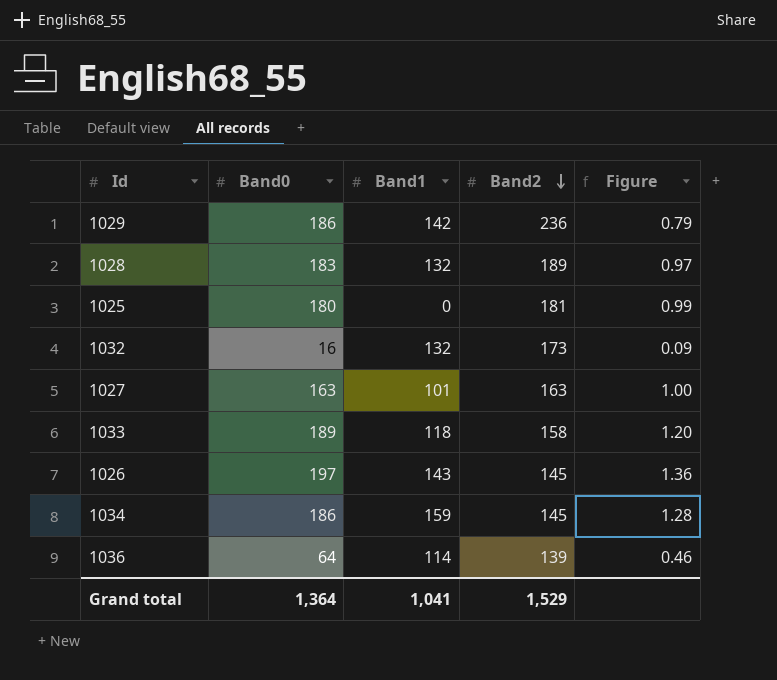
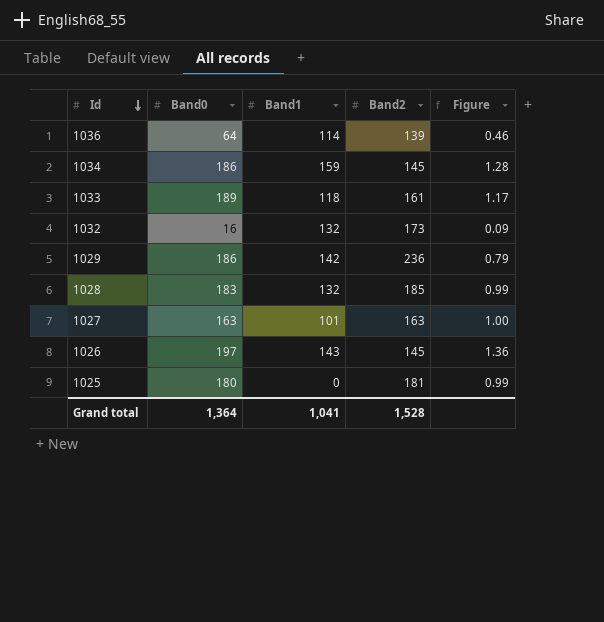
row order: Band2 descending -> Id descending
1033 | Band2: 158 -> 161
1033 | Figure: 1.20 -> 1.17
1028 | Band2: 189 -> 185
1028 | Figure: 0.97 -> 0.99
Grand total | Band2: 1,529 -> 1,528

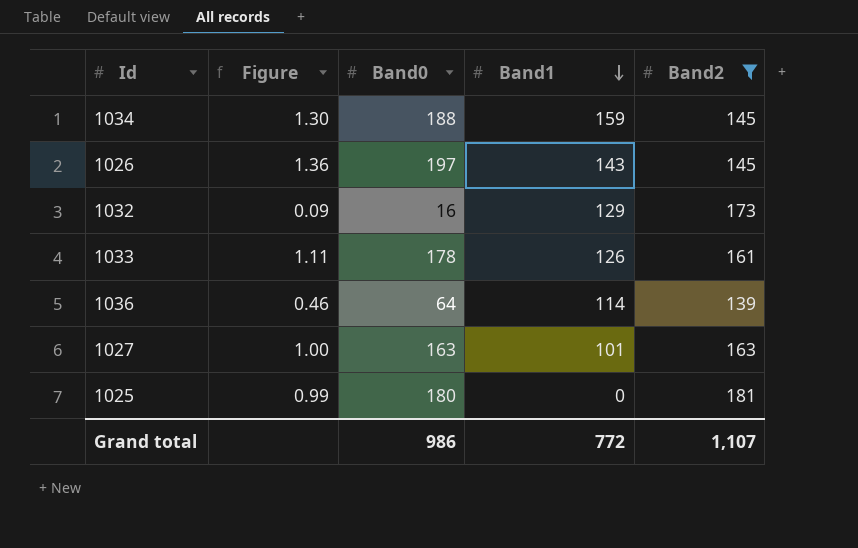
filter: none -> Band2 <= 181
row order: Id descending -> Band1 descending
column Figure | position: 5 -> 2
1034 | Figure: 1.28 -> 1.30
1034 | Band0: 186 -> 188
1032 | Band1: 132 -> 129
1033 | Figure: 1.17 -> 1.11
1033 | Band0: 189 -> 178
1033 | Band1: 118 -> 126
Grand total | Band0: 1,364 -> 986
Grand total | Band1: 1,041 -> 772
Grand total | Band2: 1,528 -> 1,107

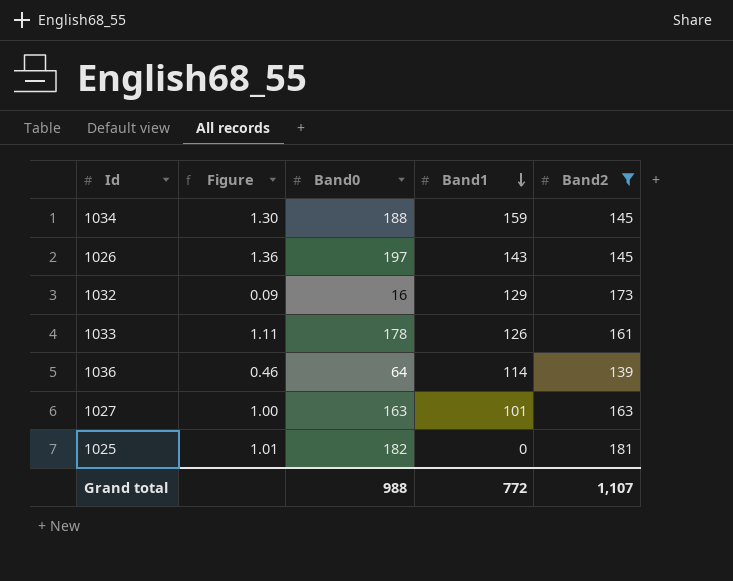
1025 | Figure: 0.99 -> 1.01
1025 | Band0: 180 -> 182
Grand total | Band0: 986 -> 988

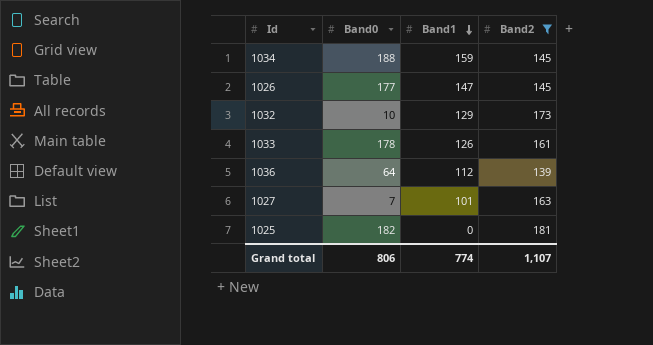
column Figure | formula: [Band0] / [Band2] -> none
1026 | Band0: 197 -> 177
1026 | Band1: 143 -> 147
1032 | Band0: 16 -> 10
1036 | Band1: 114 -> 112
1027 | Band0: 163 -> 7
Grand total | Band0: 988 -> 806
Grand total | Band1: 772 -> 774

